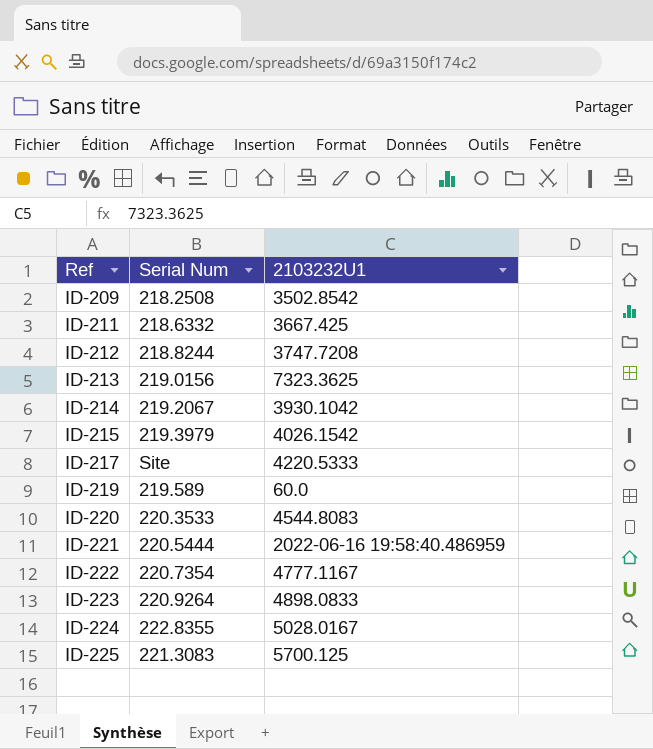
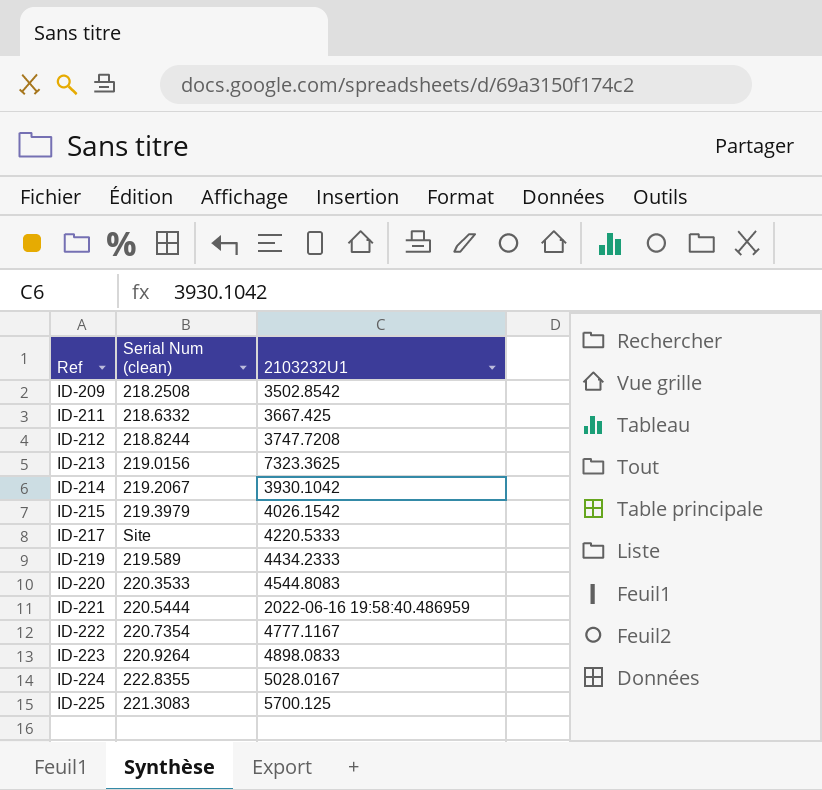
column name: Serial Num -> Serial Num (clean)
ID-219 | 2103232U1: 60.0 -> 4434.2333

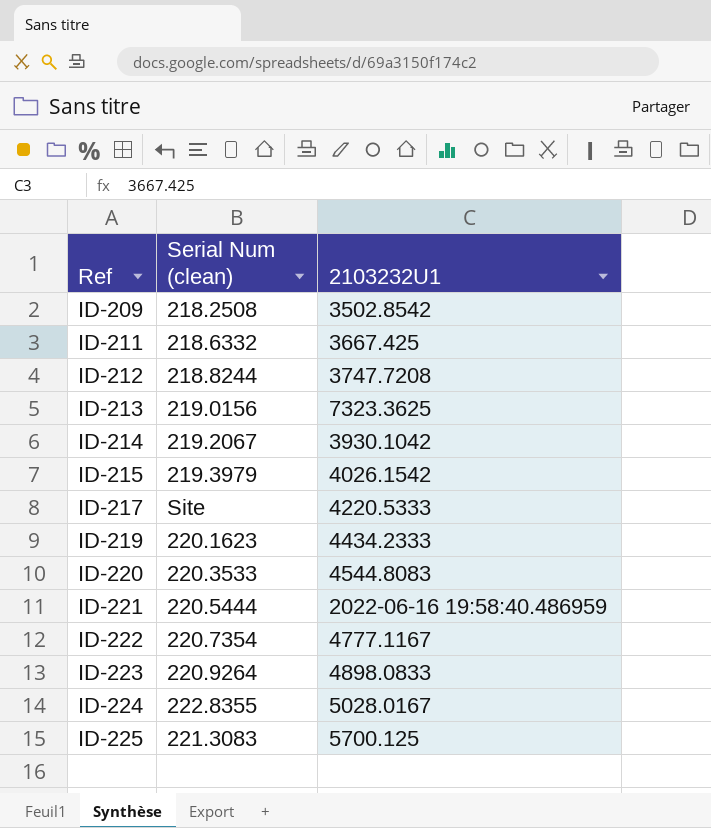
ID-219 | Serial Num (clean): 219.589 -> 220.1623

